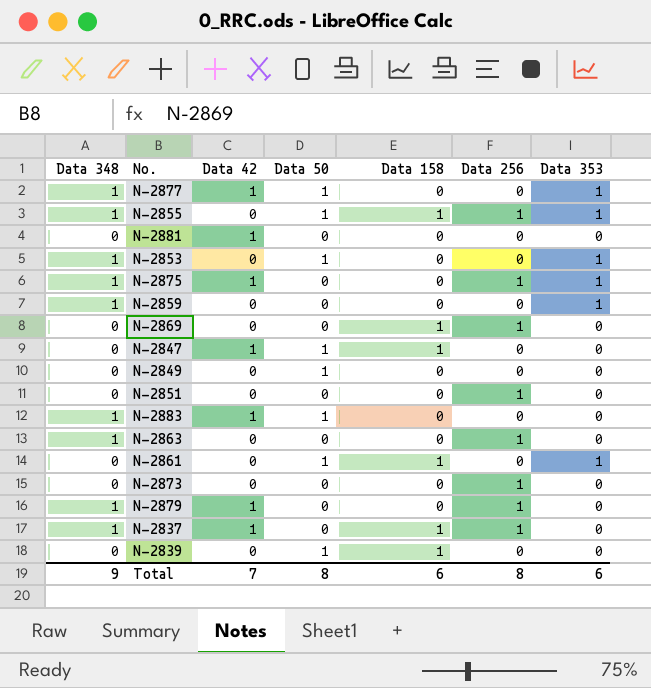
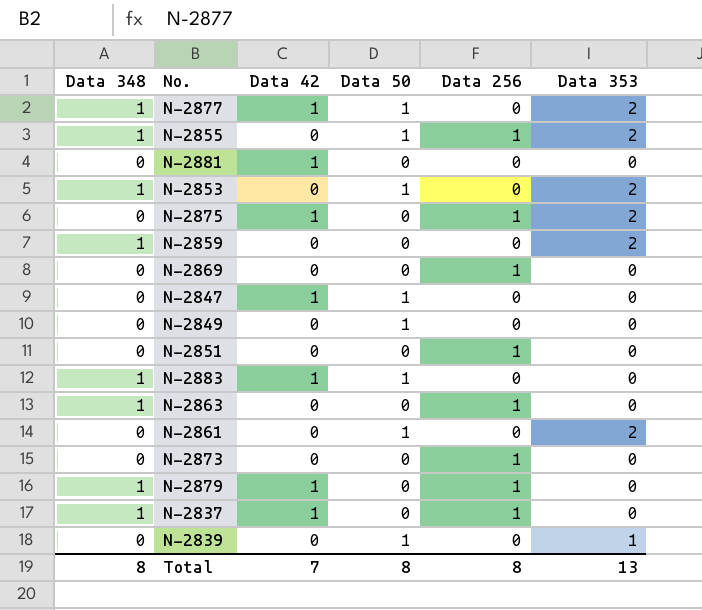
column Data 158 | position: 5 -> none
N-2877 | Data 353: 1 -> 2
N-2855 | Data 353: 1 -> 2
N-2853 | Data 353: 1 -> 2
N-2875 | Data 348: 1 -> 0
N-2875 | Data 353: 1 -> 2
N-2859 | Data 353: 1 -> 2
N-2861 | Data 353: 1 -> 2
N-2839 | Data 353: 0 -> 1
Total | Data 348: 9 -> 8
Total | Data 353: 6 -> 13

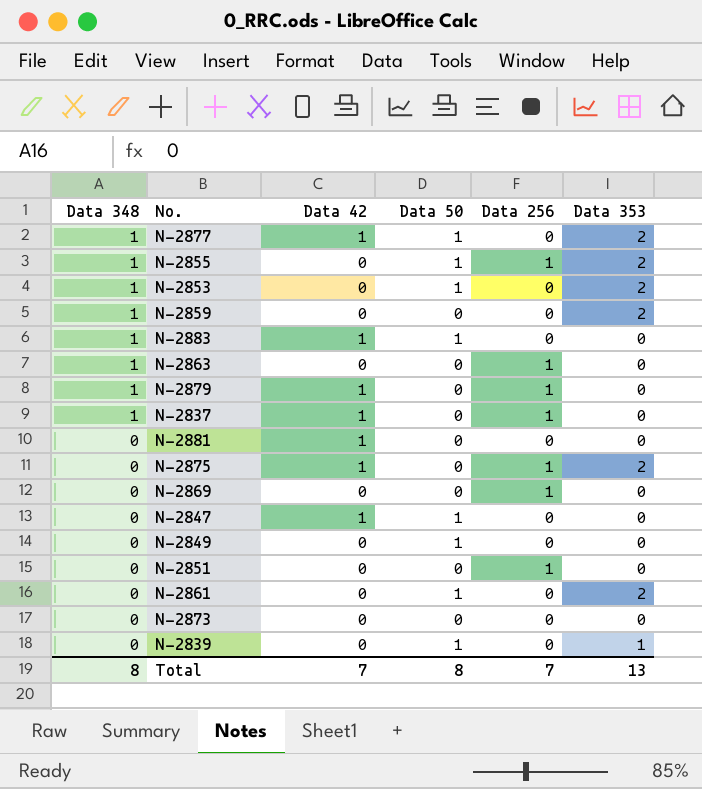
row order: none -> Data 348 descending
N-2873 | Data 256: 1 -> 0
Total | Data 256: 8 -> 7

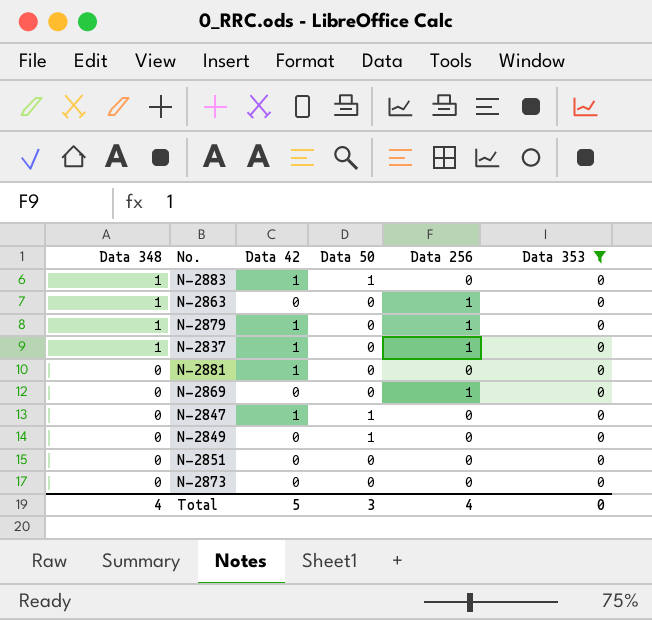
filter: none -> Data 353 = 0
N-2851 | Data 256: 1 -> 0
Total | Data 348: 8 -> 4
Total | Data 42: 7 -> 5
Total | Data 50: 8 -> 3
Total | Data 256: 7 -> 4
Total | Data 353: 13 -> 0

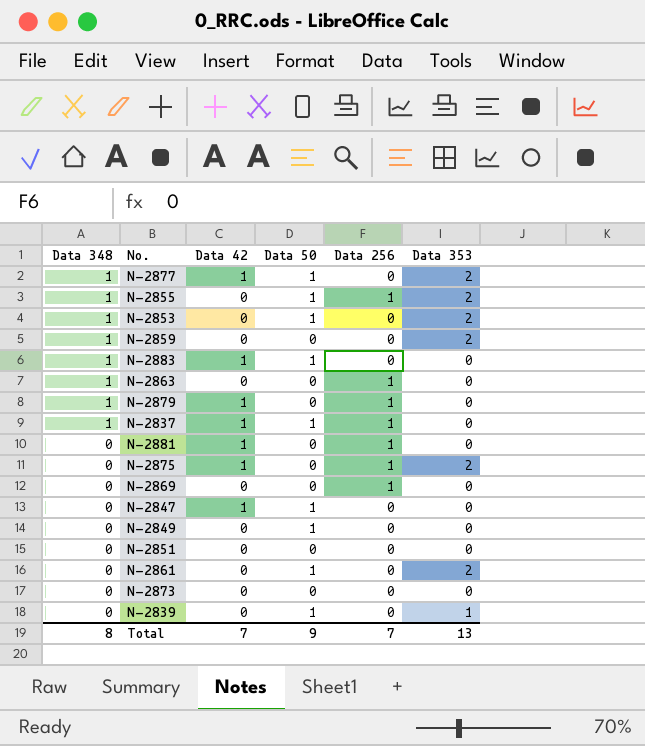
filter: Data 353 = 0 -> none
N-2837 | Data 50: 0 -> 1
N-2881 | Data 256: 0 -> 1
Total | Data 348: 4 -> 8
Total | Data 42: 5 -> 7
Total | Data 50: 3 -> 9
Total | Data 256: 4 -> 7
Total | Data 353: 0 -> 13

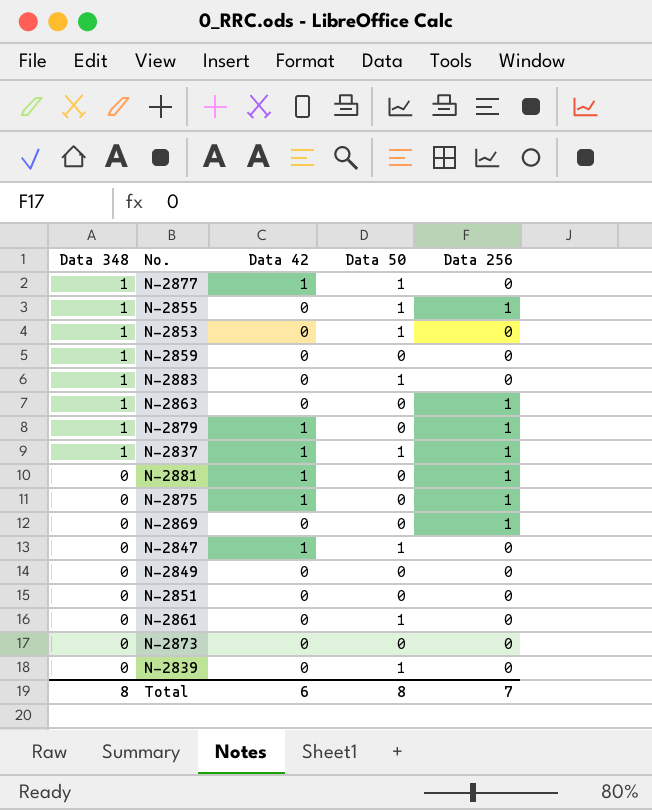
column Data 353 | position: 6 -> none
N-2883 | Data 42: 1 -> 0
N-2849 | Data 50: 1 -> 0
Total | Data 42: 7 -> 6
Total | Data 50: 9 -> 8

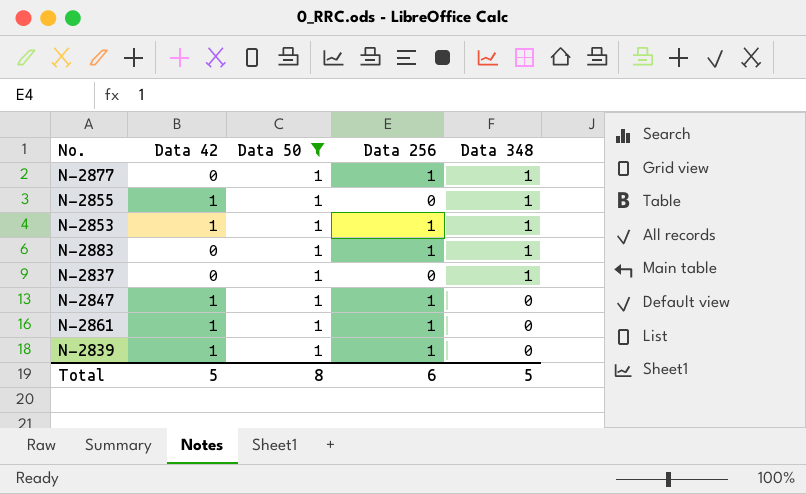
filter: none -> Data 50 = 1
column Data 348 | position: 1 -> 5
N-2877 | Data 42: 1 -> 0
N-2877 | Data 256: 0 -> 1
N-2855 | Data 42: 0 -> 1
N-2855 | Data 256: 1 -> 0
N-2853 | Data 42: 0 -> 1
N-2853 | Data 256: 0 -> 1
N-2883 | Data 256: 0 -> 1
N-2837 | Data 42: 1 -> 0
N-2837 | Data 256: 1 -> 0
N-2847 | Data 256: 0 -> 1
N-2861 | Data 42: 0 -> 1
N-2861 | Data 256: 0 -> 1
N-2839 | Data 42: 0 -> 1
N-2839 | Data 256: 0 -> 1
Total | Data 42: 6 -> 5
Total | Data 256: 7 -> 6
Total | Data 348: 8 -> 5

